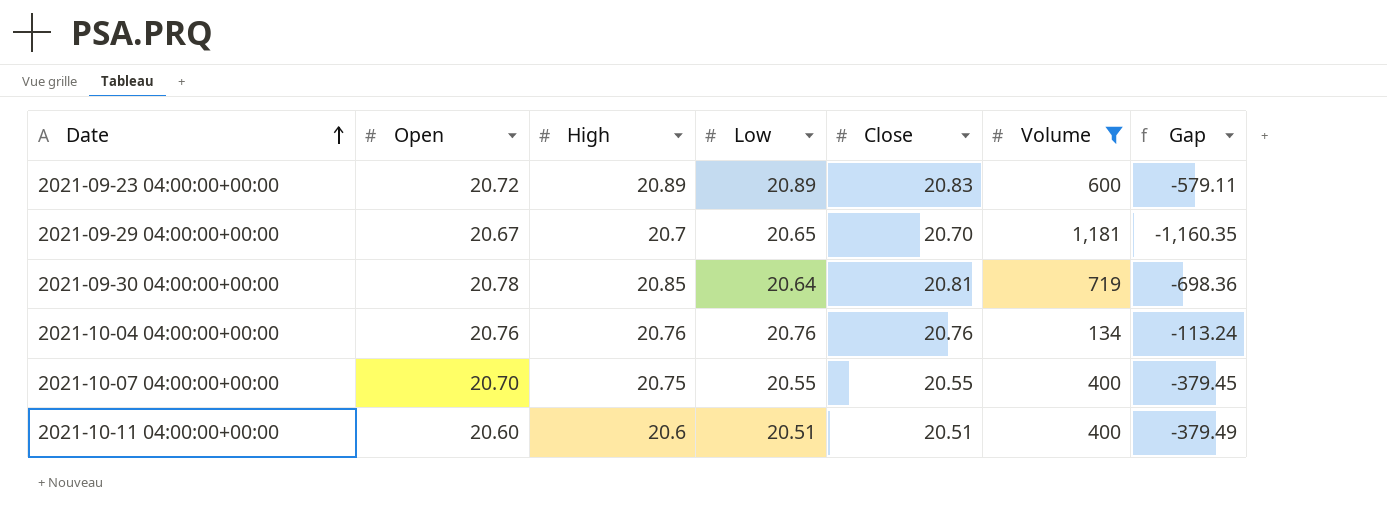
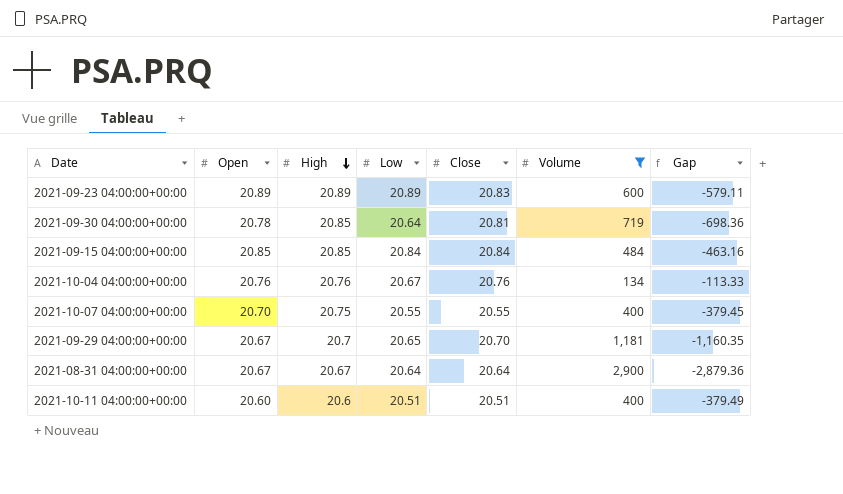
row order: Date ascending -> High descending
2021-09-23 04:00:00+00:00 | Open: 20.72 -> 20.89
row 2021-09-15 04:00:00+00:00: none -> 20.85 | 20.85 | 20.84 | 20.84 | 484 | -463.16
2021-10-04 04:00:00+00:00 | Low: 20.76 -> 20.67
2021-10-04 04:00:00+00:00 | Gap: -113.24 -> -113.33
row 2021-08-31 04:00:00+00:00: none -> 20.67 | 20.67 | 20.64 | 20.64 | 2,900 | -2,879.36

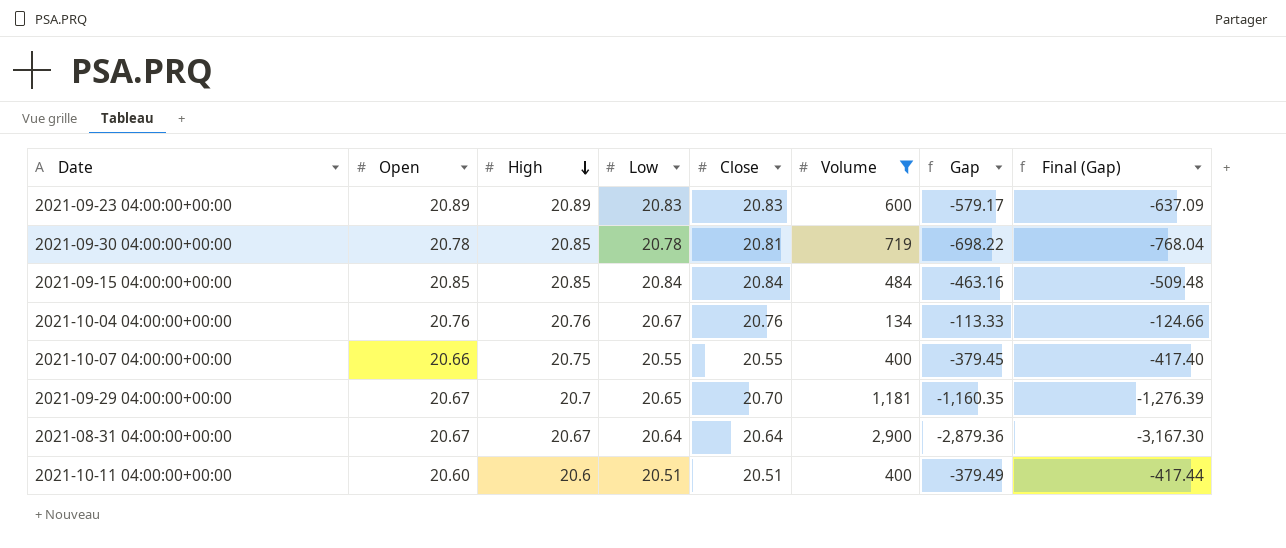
column Final (Gap) | formula: none -> [Gap] * 1.1
2021-09-23 04:00:00+00:00 | Low: 20.89 -> 20.83
2021-09-23 04:00:00+00:00 | Gap: -579.11 -> -579.17
2021-09-30 04:00:00+00:00 | Low: 20.64 -> 20.78
2021-09-30 04:00:00+00:00 | Gap: -698.36 -> -698.22
2021-10-07 04:00:00+00:00 | Open: 20.70 -> 20.66

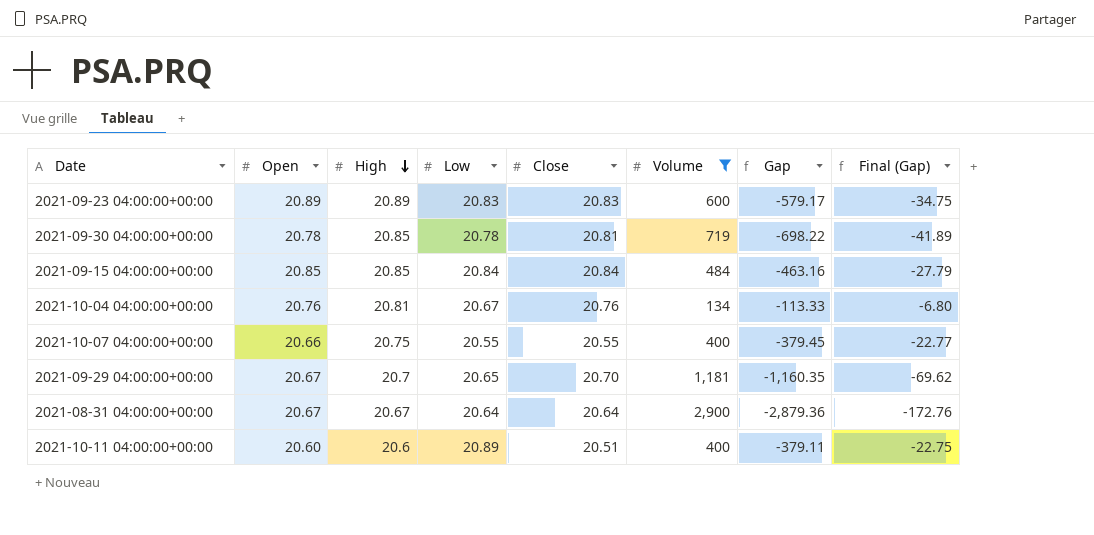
column Final (Gap) | formula: [Gap] * 1.1 -> [Gap] * 0.06
2021-10-04 04:00:00+00:00 | High: 20.76 -> 20.81
2021-10-11 04:00:00+00:00 | Low: 20.51 -> 20.89
2021-10-11 04:00:00+00:00 | Gap: -379.49 -> -379.11

